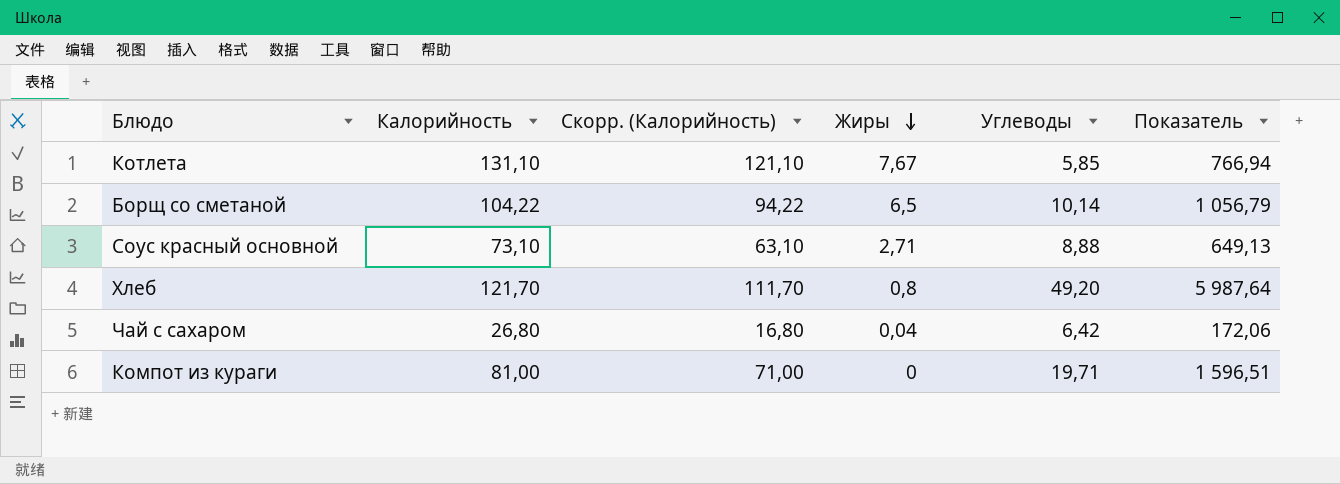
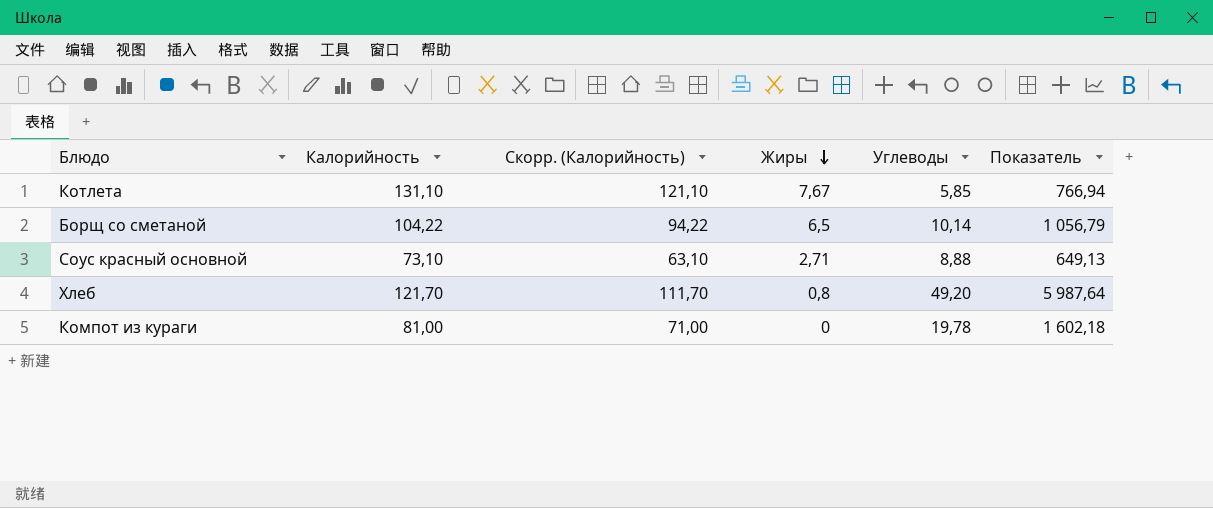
row Чай с сахаром: 26,80 | 16,80 | 0,04 | 6,42 | 172,06 -> none
Компот из кураги | Углеводы: 19,71 -> 19,78
Компот из кураги | Показатель: 1 596,51 -> 1 602,18

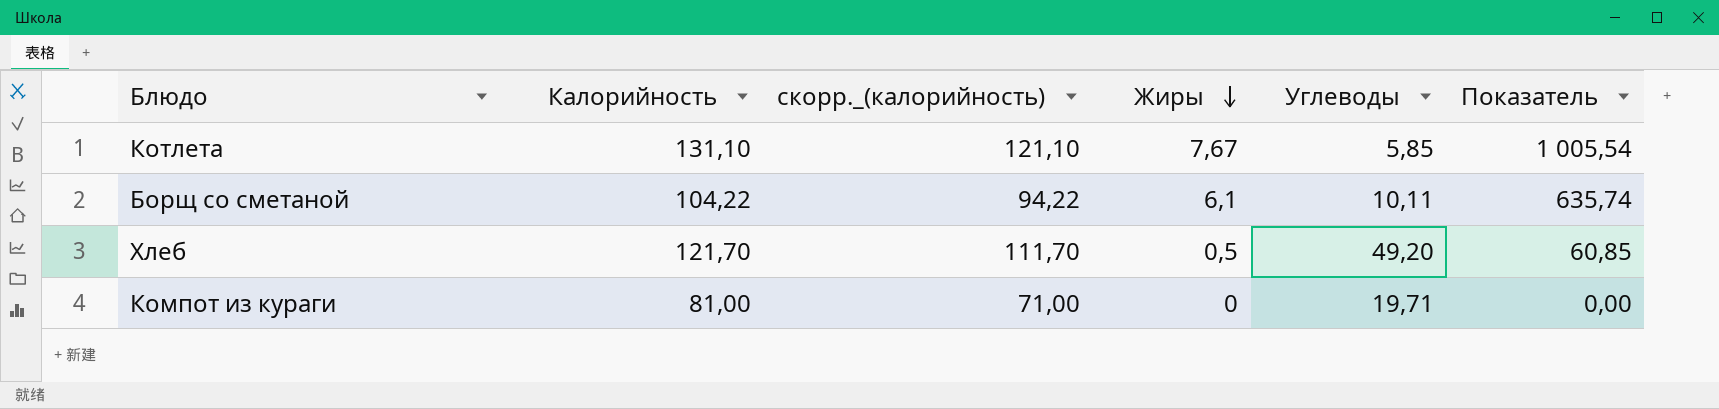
column name: Скорр. (Калорийность) -> скорр._(калорийность)
column Показатель | formula: [Калорийность] * [Углеводы] -> [Калорийность] * [Жиры]
row Соус красный основной: 73,10 | 63,10 | 2,71 | 8,88 | 649,13 -> none
Борщ со сметаной | Жиры: 6,5 -> 6,1
Борщ со сметаной | Углеводы: 10,14 -> 10,11
Хлеб | Жиры: 0,8 -> 0,5
Компот из кураги | Углеводы: 19,78 -> 19,71

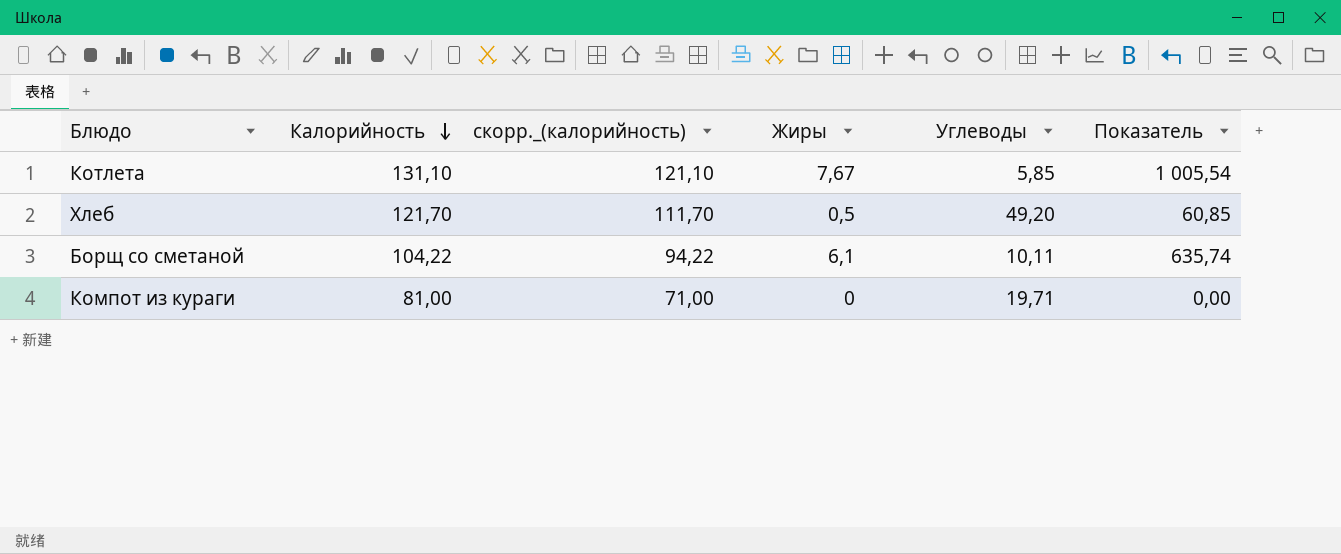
row order: Жиры descending -> Калорийность descending

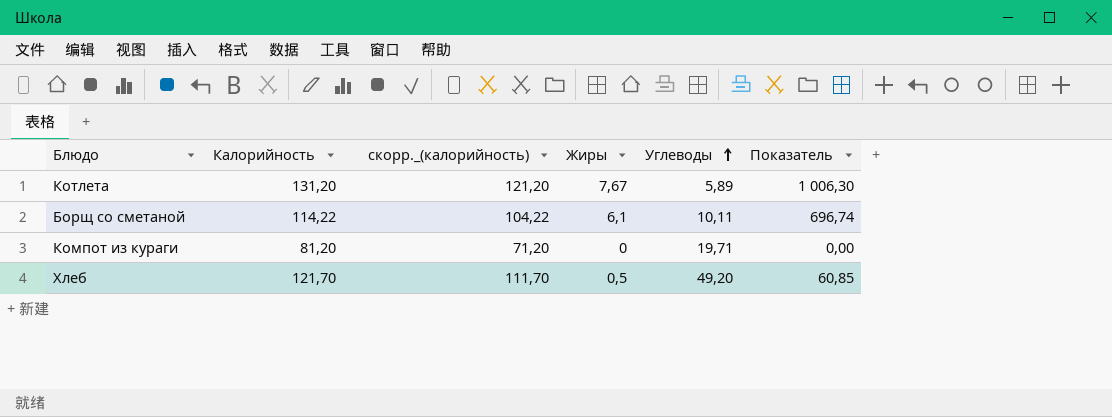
row order: Калорийность descending -> Углеводы ascending
Котлета | Калорийность: 131,10 -> 131,20
Котлета | скорр._(калорийность): 121,10 -> 121,20
Котлета | Углеводы: 5,85 -> 5,89
Котлета | Показатель: 1 005,54 -> 1 006,30
Борщ со сметаной | Калорийность: 104,22 -> 114,22
Борщ со сметаной | скорр._(калорийность): 94,22 -> 104,22
Борщ со сметаной | Показатель: 635,74 -> 696,74
Компот из кураги | Калорийность: 81,00 -> 81,20
Компот из кураги | скорр._(калорийность): 71,00 -> 71,20

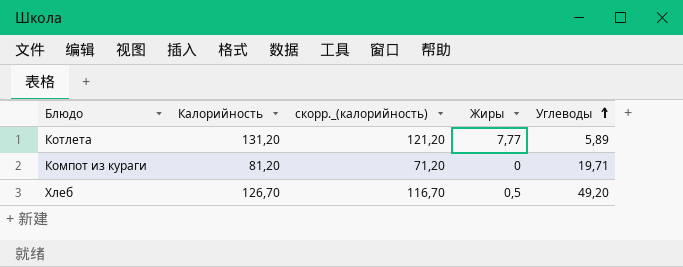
column Показатель | formula: [Калорийность] * [Жиры] -> none
row Борщ со сметаной: 114,22 | 104,22 | 6,1 | 10,11 | 696,74 -> none
Котлета | Жиры: 7,67 -> 7,77
Хлеб | Калорийность: 121,70 -> 126,70
Хлеб | скорр._(калорийность): 111,70 -> 116,70

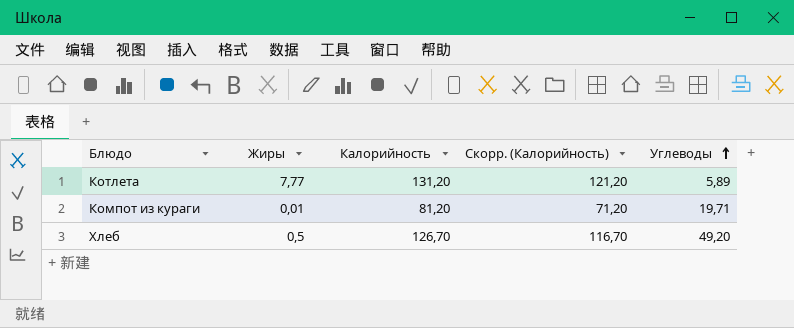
column Жиры | position: 4 -> 2
column name: скорр._(калорийность) -> Скорр. (Калорийность)
Компот из кураги | Жиры: 0 -> 0,01

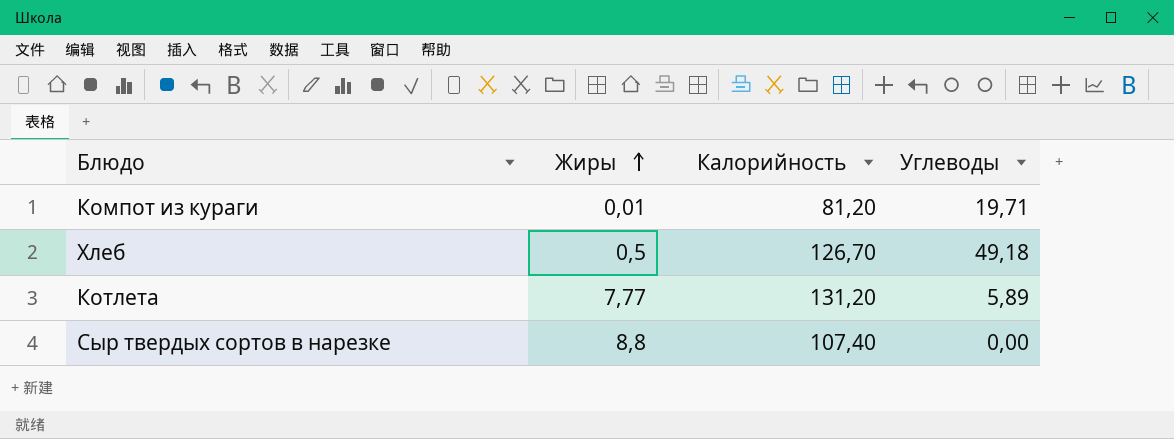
row order: Углеводы ascending -> Жиры ascending
column Скорр. (Калорийность) | formula: [Калорийность] - 10 -> none
Хлеб | Углеводы: 49,20 -> 49,18
row Сыр твердых сортов в нарезке: none -> 8,8 | 107,40 | 0,00

